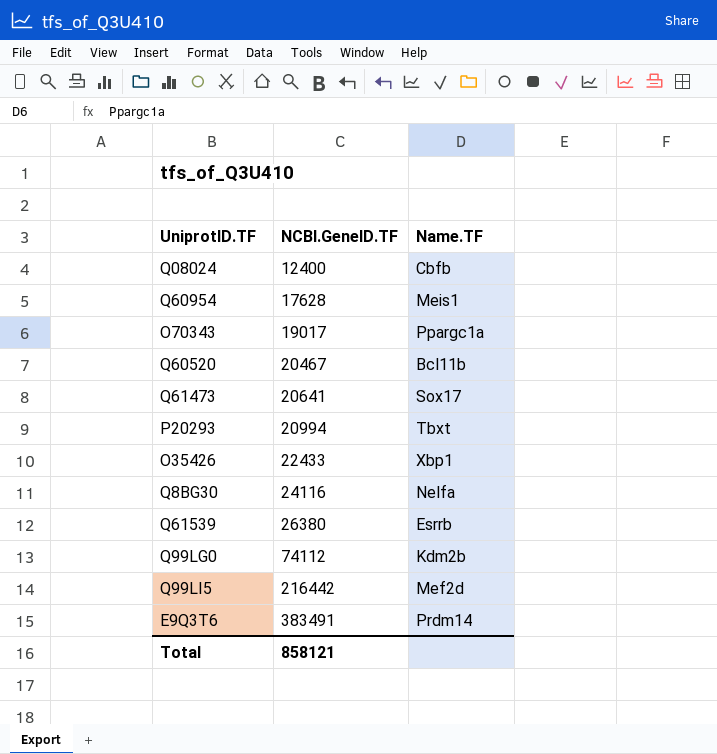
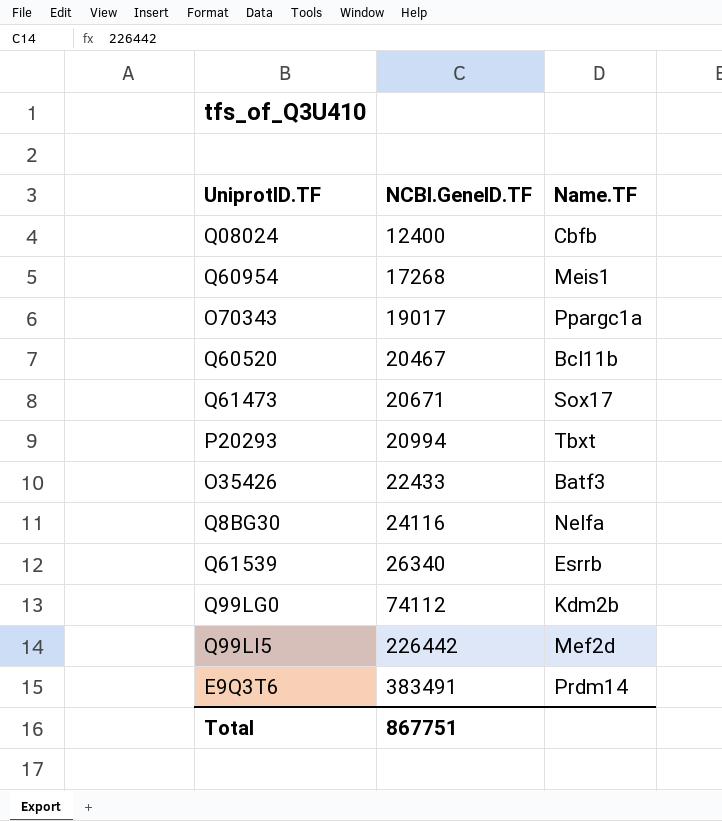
Q60954 | NCBI.GeneID.TF: 17628 -> 17268
Q61473 | NCBI.GeneID.TF: 20641 -> 20671
O35426 | Name.TF: Xbp1 -> Batf3
Q61539 | NCBI.GeneID.TF: 26380 -> 26340
Q99LI5 | NCBI.GeneID.TF: 216442 -> 226442
Total | NCBI.GeneID.TF: 858121 -> 867751

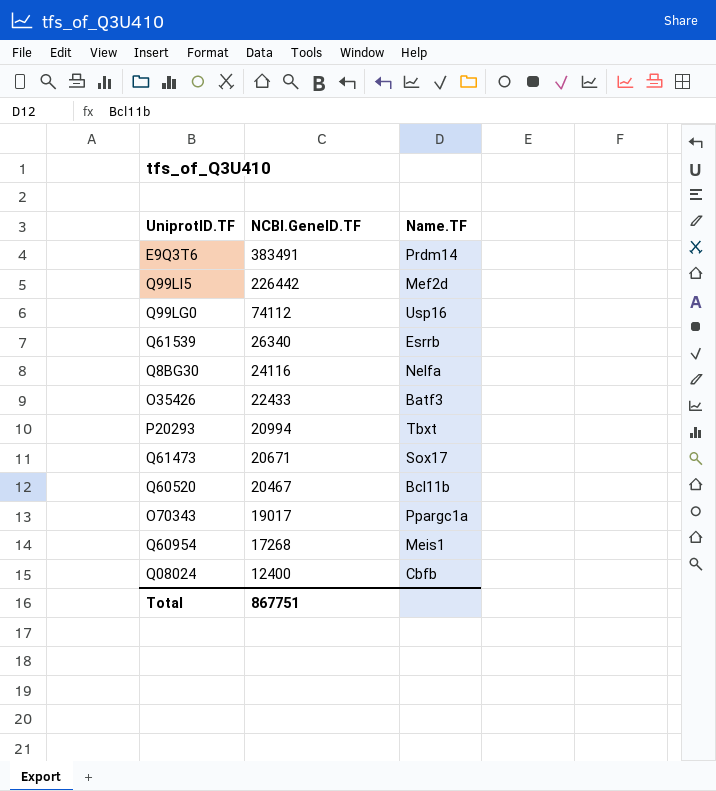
row order: NCBI.GeneID.TF ascending -> NCBI.GeneID.TF descending
Q99LG0 | Name.TF: Kdm2b -> Usp16

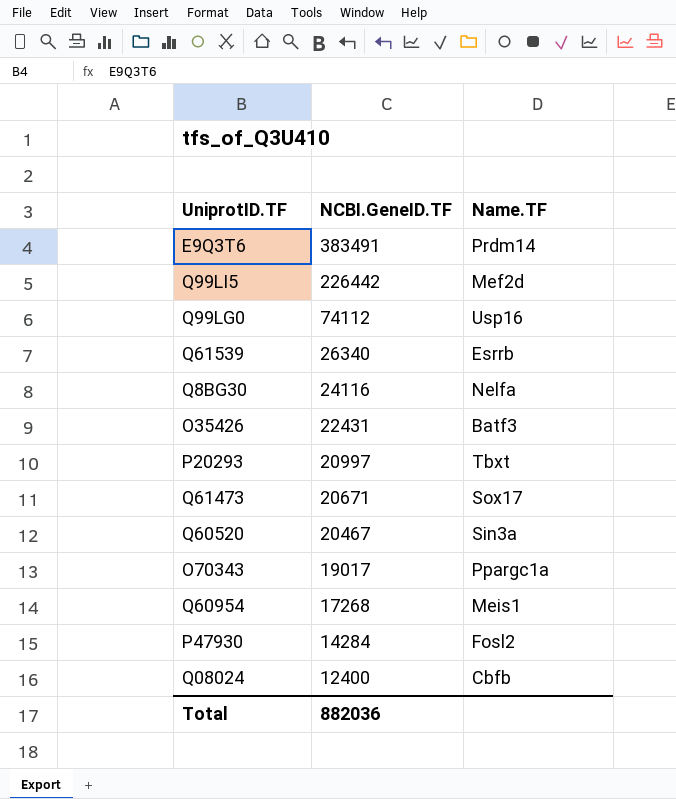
O35426 | NCBI.GeneID.TF: 22433 -> 22431
P20293 | NCBI.GeneID.TF: 20994 -> 20997
Q60520 | Name.TF: Bcl11b -> Sin3a
row P47930: none -> 14284 | Fosl2
Total | NCBI.GeneID.TF: 867751 -> 882036

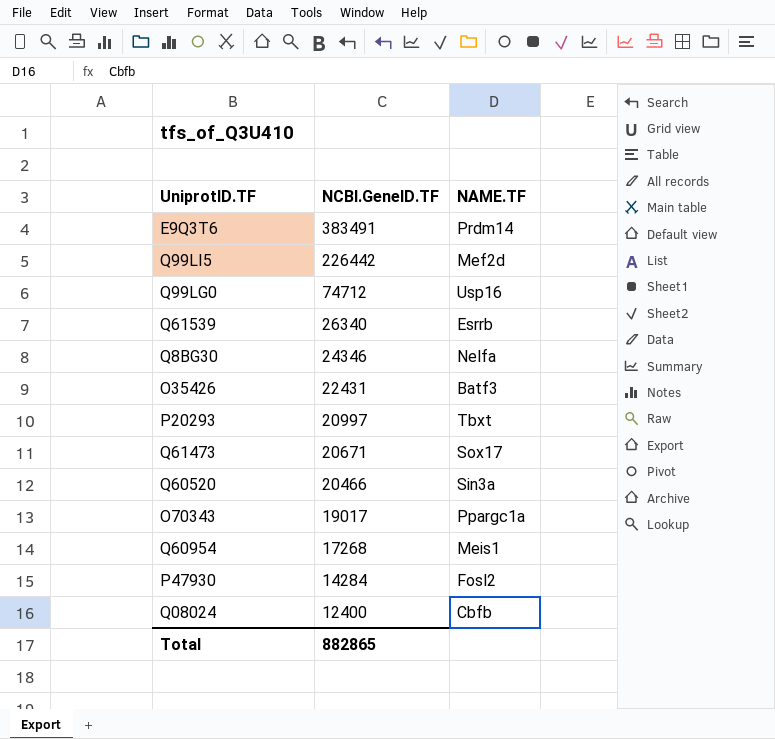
column name: Name.TF -> NAME.TF
Q99LG0 | NCBI.GeneID.TF: 74112 -> 74712
Q8BG30 | NCBI.GeneID.TF: 24116 -> 24346
Q60520 | NCBI.GeneID.TF: 20467 -> 20466
Total | NCBI.GeneID.TF: 882036 -> 882865

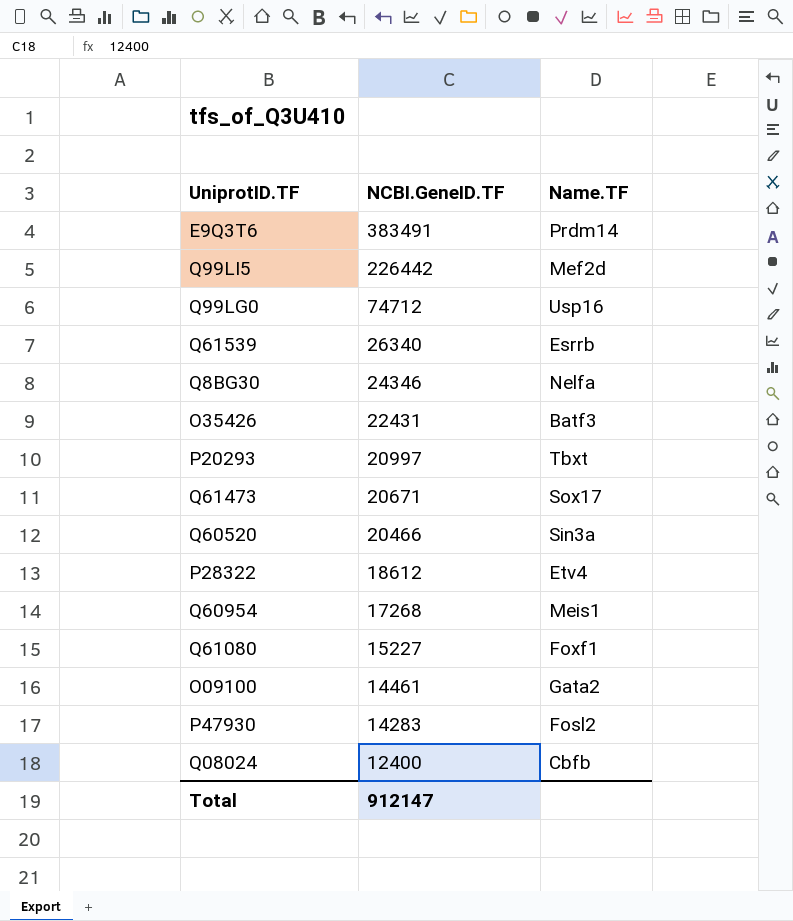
column name: NAME.TF -> Name.TF
row O70343: 19017 | Ppargc1a -> none
row P28322: none -> 18612 | Etv4
row Q61080: none -> 15227 | Foxf1
row O09100: none -> 14461 | Gata2
P47930 | NCBI.GeneID.TF: 14284 -> 14283
Total | NCBI.GeneID.TF: 882865 -> 912147

